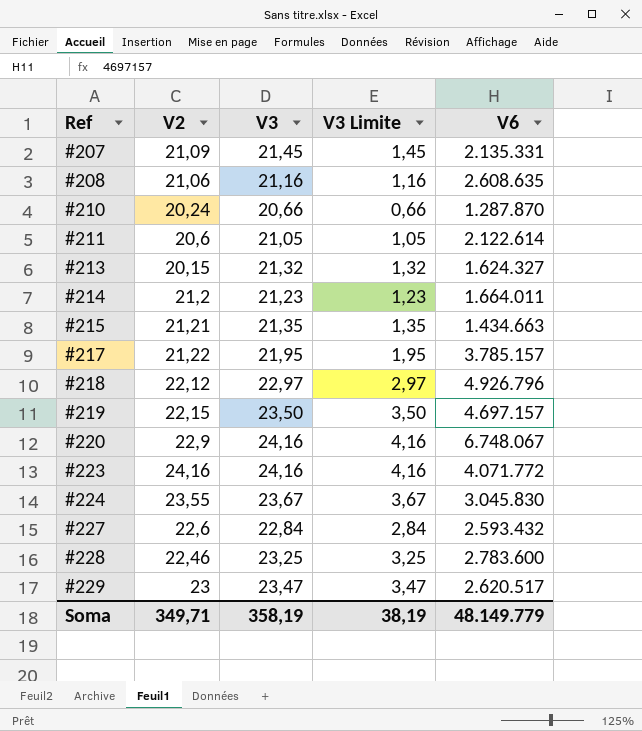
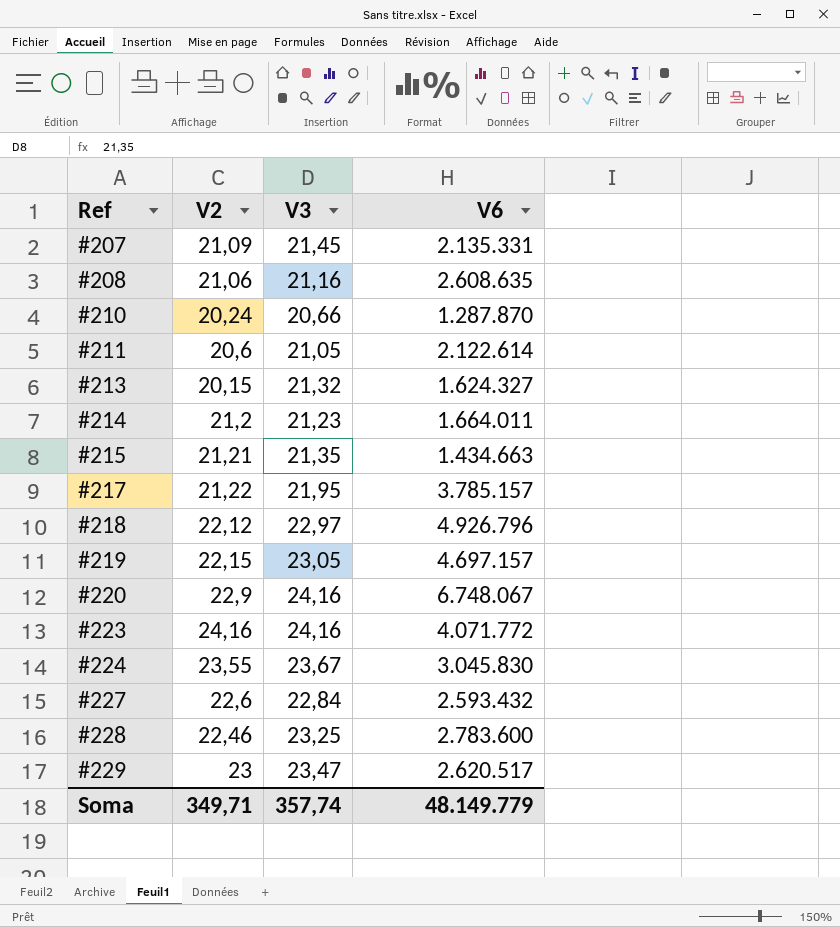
column V3 Limite | formula: [V3] - 20 -> none
#219 | V3: 23,50 -> 23,05
Soma | V3: 358,19 -> 357,74

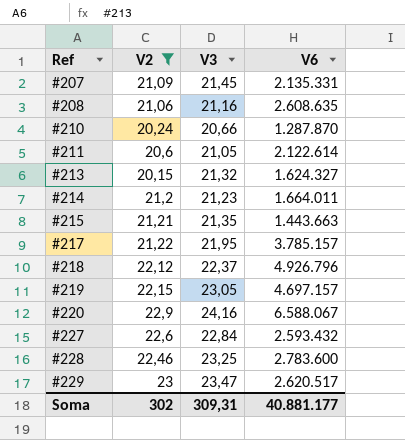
filter: none -> V2 <= 23
#215 | V6: 1.434.663 -> 1.443.663
#218 | V3: 22,97 -> 22,37
#220 | V6: 6.748.067 -> 6.588.067
Soma | V2: 349,71 -> 302
Soma | V3: 357,74 -> 309,31
Soma | V6: 48.149.779 -> 40.881.177

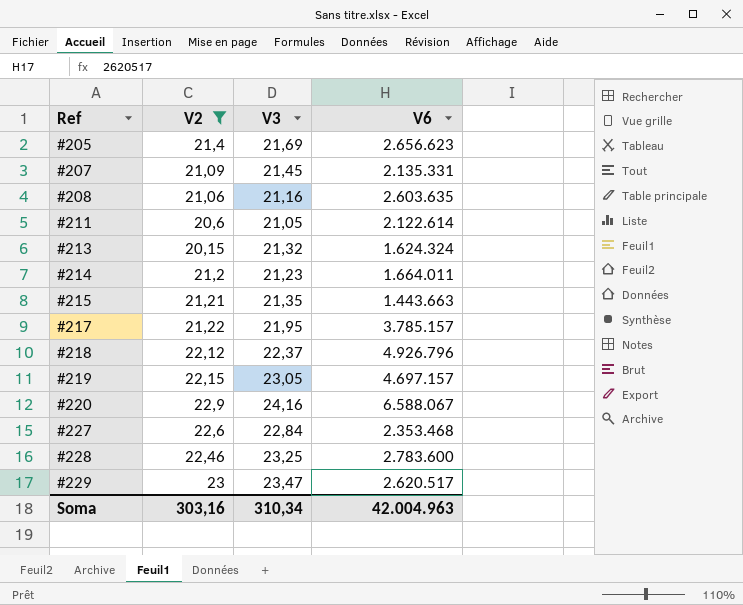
row #210: 20,24 | 20,66 | 1.287.870 -> none
row #205: none -> 21,4 | 21,69 | 2.656.623
#208 | V6: 2.608.635 -> 2.603.635
#213 | V6: 1.624.327 -> 1.624.324
#227 | V6: 2.593.432 -> 2.353.468
Soma | V2: 302 -> 303,16
Soma | V3: 309,31 -> 310,34
Soma | V6: 40.881.177 -> 42.004.963

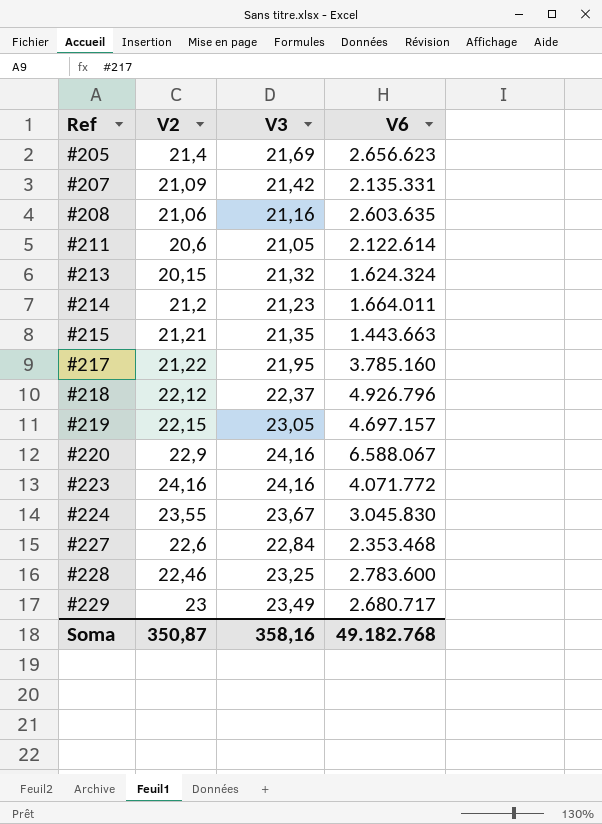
filter: V2 <= 23 -> none
#207 | V3: 21,45 -> 21,42
#217 | V6: 3.785.157 -> 3.785.160
#229 | V3: 23,47 -> 23,49
#229 | V6: 2.620.517 -> 2.680.717
Soma | V2: 303,16 -> 350,87
Soma | V3: 310,34 -> 358,16
Soma | V6: 42.004.963 -> 49.182.768

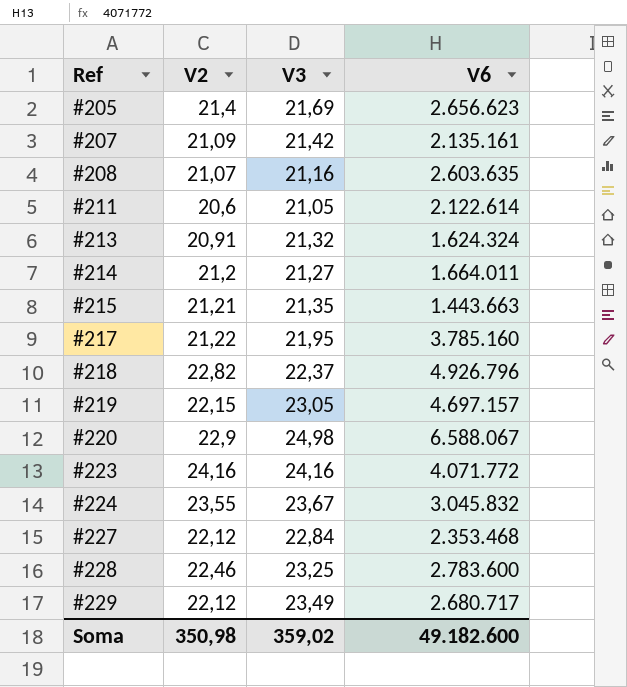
#207 | V6: 2.135.331 -> 2.135.161
#208 | V2: 21,06 -> 21,07
#213 | V2: 20,15 -> 20,91
#214 | V3: 21,23 -> 21,27
#218 | V2: 22,12 -> 22,82
#220 | V3: 24,16 -> 24,98
#224 | V6: 3.045.830 -> 3.045.832
#227 | V2: 22,6 -> 22,12
#229 | V2: 23 -> 22,12
Soma | V2: 350,87 -> 350,98
Soma | V3: 358,16 -> 359,02
Soma | V6: 49.182.768 -> 49.182.600

